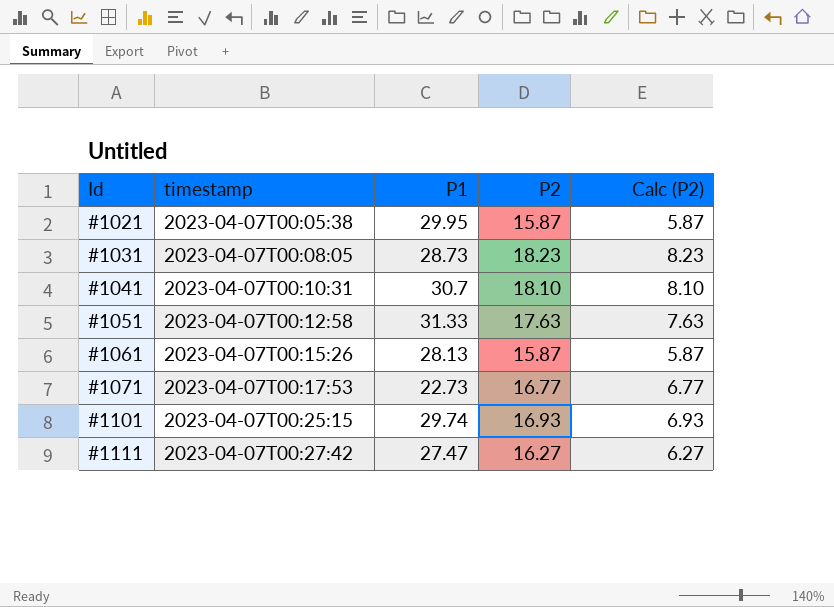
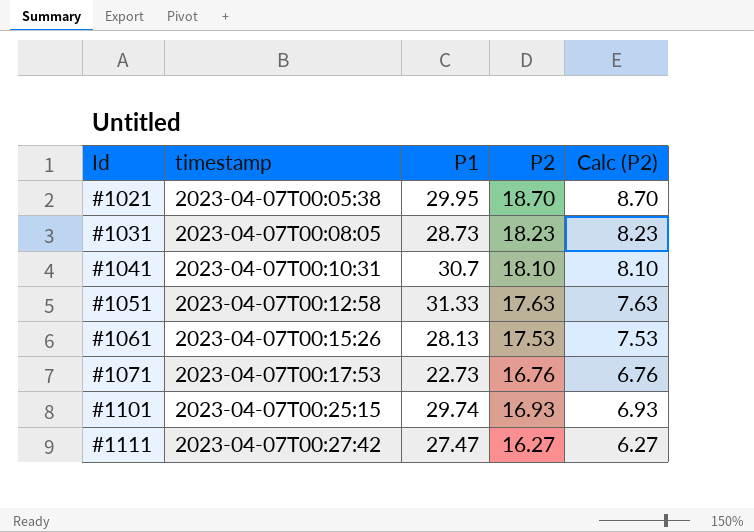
#1021 | P2: 15.87 -> 18.70
#1021 | Calc (P2): 5.87 -> 8.70
#1061 | P2: 15.87 -> 17.53
#1061 | Calc (P2): 5.87 -> 7.53
#1071 | P2: 16.77 -> 16.76
#1071 | Calc (P2): 6.77 -> 6.76

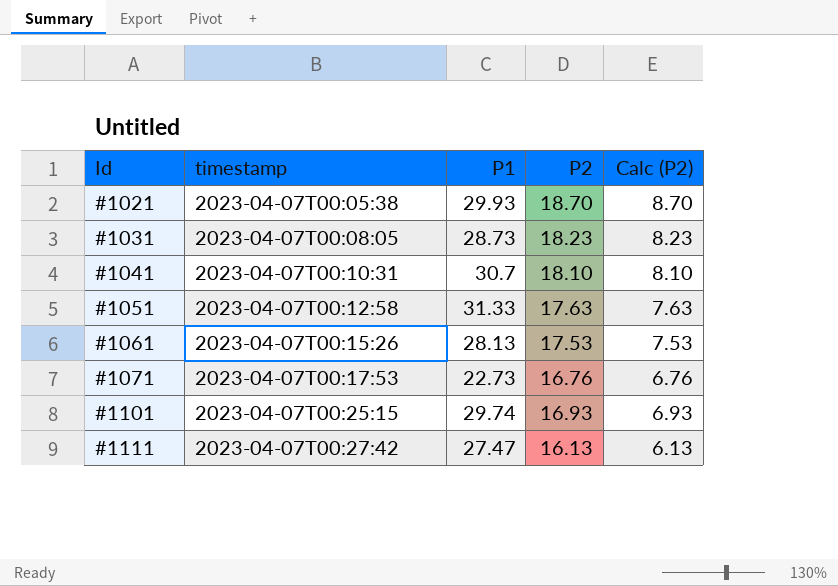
#1021 | P1: 29.95 -> 29.93
#1111 | P2: 16.27 -> 16.13
#1111 | Calc (P2): 6.27 -> 6.13

